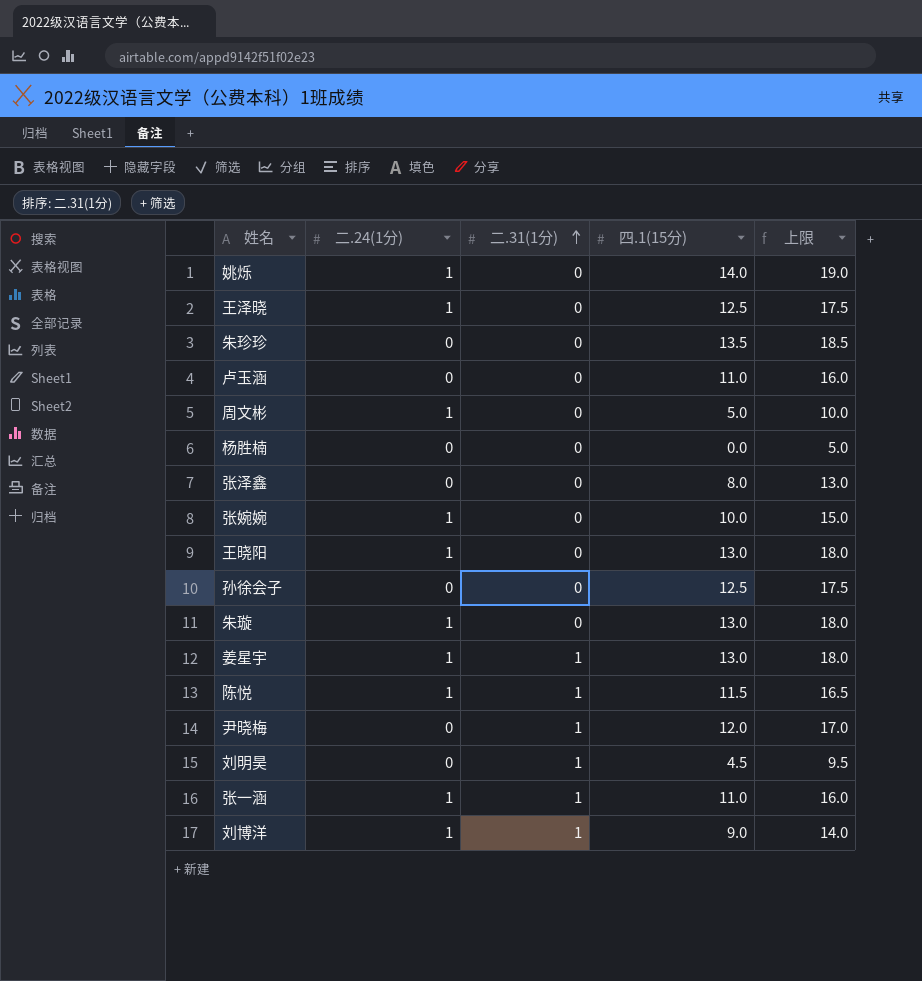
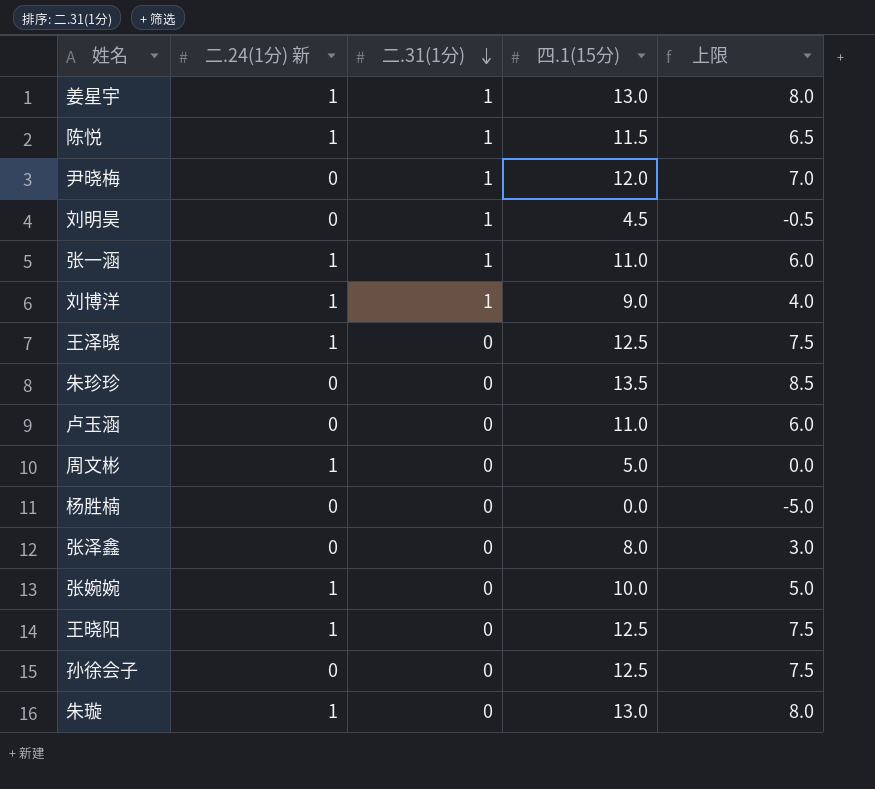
row order: 二.31(1分) ascending -> 二.31(1分) descending
column name: 二.24(1分) -> 二.24(1分) 新
column 上限 | formula: [四.1(15分)] + 5 -> [四.1(15分)] - 5
row 姚烁: 1 | 0 | 14.0 | 19.0 -> none
王晓阳 | 四.1(15分): 13.0 -> 12.5

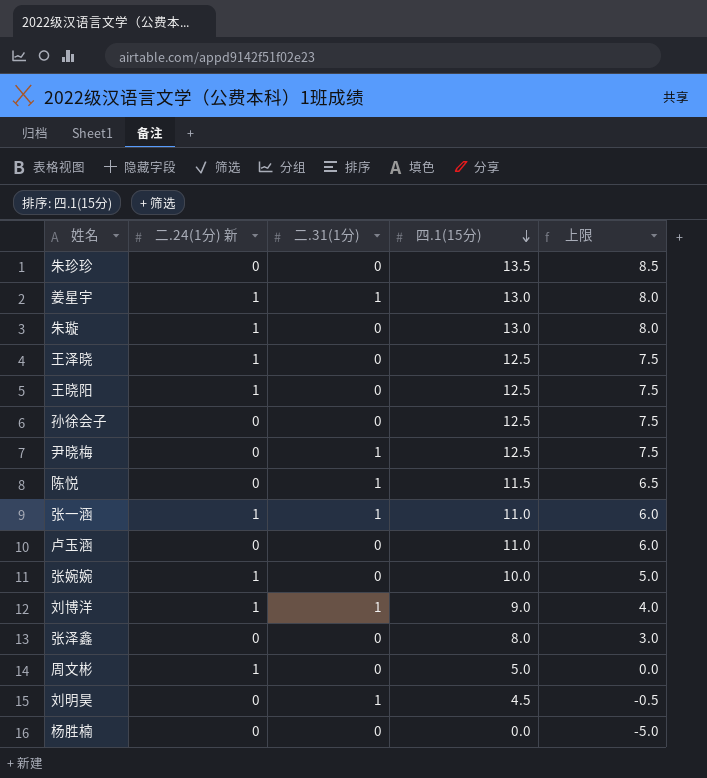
row order: 二.31(1分) descending -> 四.1(15分) descending
尹晓梅 | 四.1(15分): 12.0 -> 12.5
尹晓梅 | 上限: 7.0 -> 7.5
陈悦 | 二.24(1分) 新: 1 -> 0

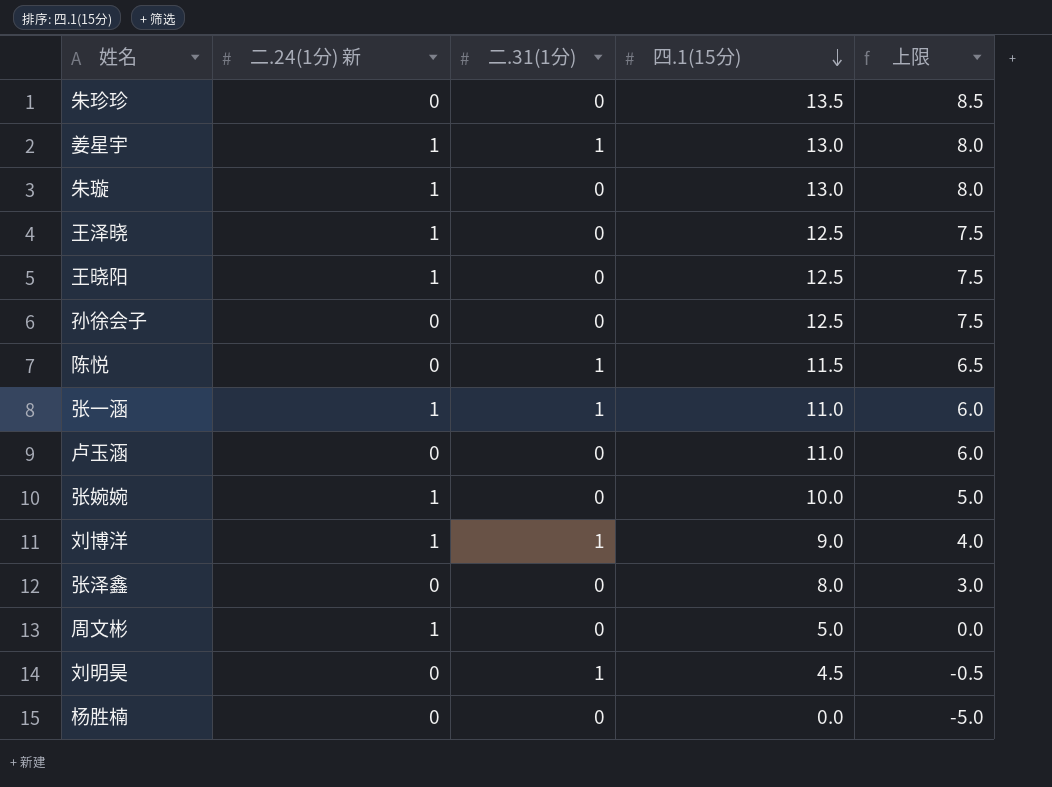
row 尹晓梅: 0 | 1 | 12.5 | 7.5 -> none

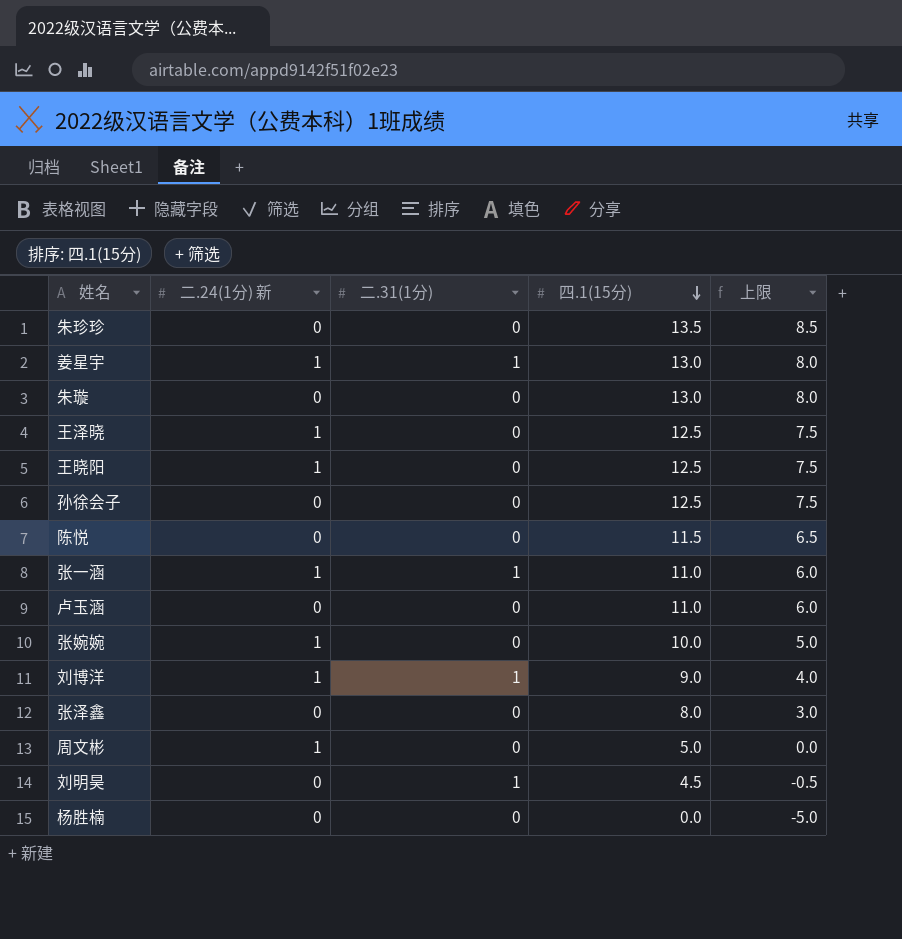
朱璇 | 二.24(1分) 新: 1 -> 0
陈悦 | 二.31(1分): 1 -> 0

